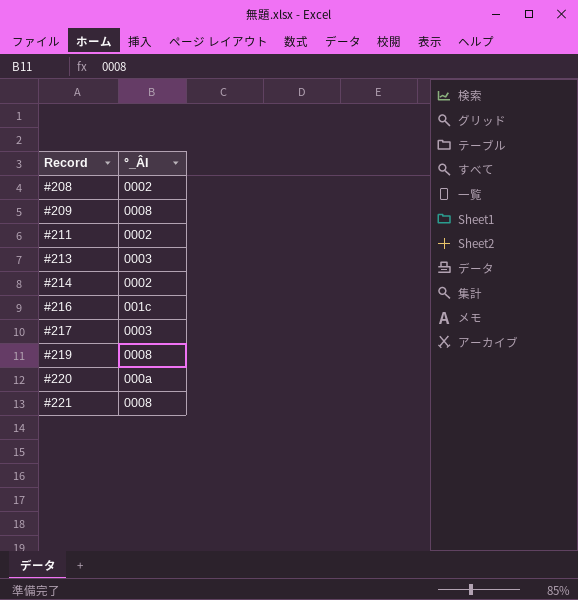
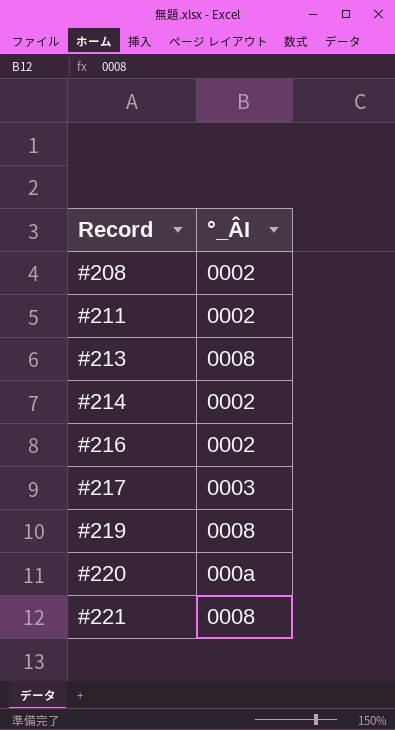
row #209: 0008 -> none
#213 | °_ÂI: 0003 -> 0008
#216 | °_ÂI: 001c -> 0002

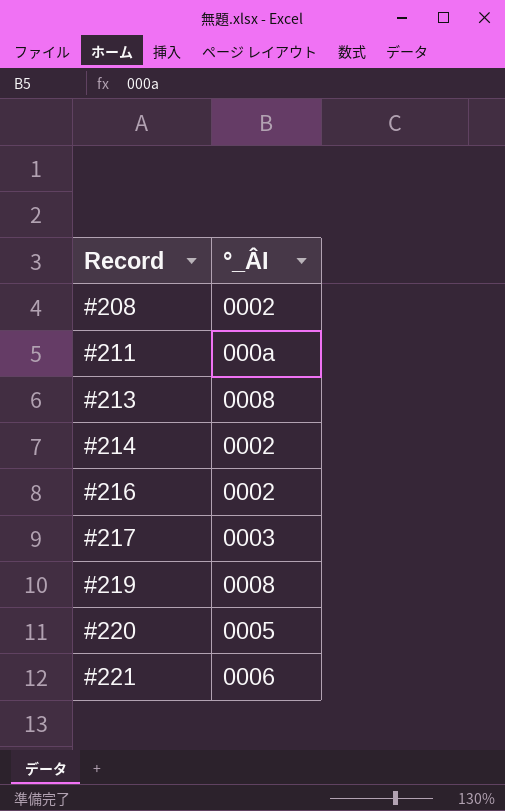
#211 | °_ÂI: 0002 -> 000a
#220 | °_ÂI: 000a -> 0005
#221 | °_ÂI: 0008 -> 0006

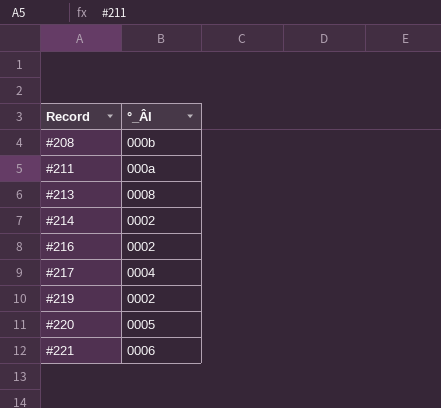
#208 | °_ÂI: 0002 -> 000b
#217 | °_ÂI: 0003 -> 0004
#219 | °_ÂI: 0008 -> 0002

